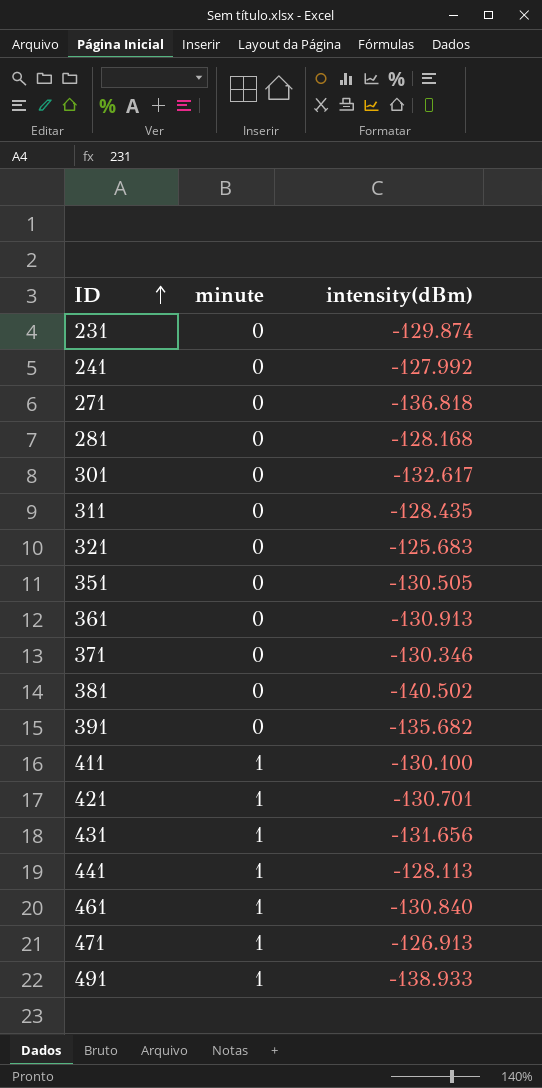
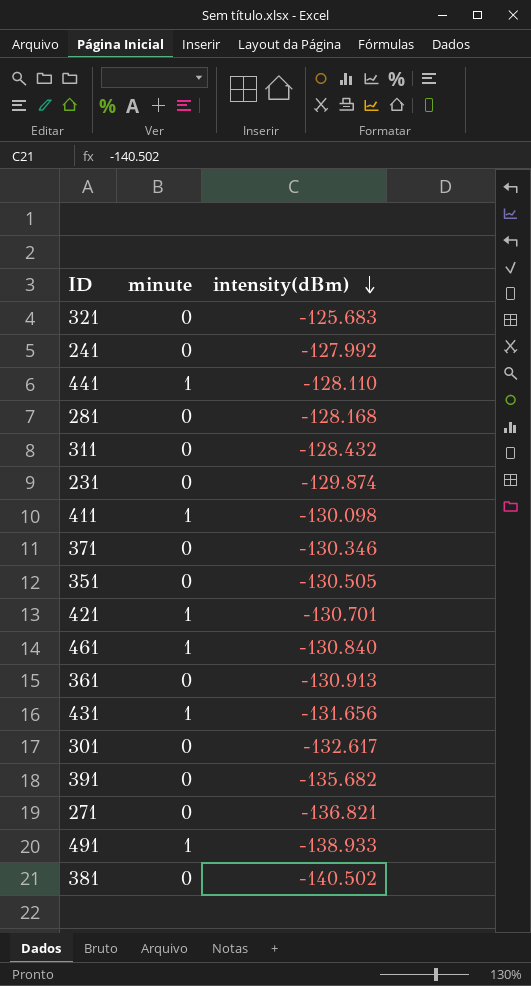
row order: ID ascending -> intensity(dBm) descending
row 471: 1 | -126.913 -> none
441 | intensity(dBm): -128.113 -> -128.110
311 | intensity(dBm): -128.435 -> -128.432
411 | intensity(dBm): -130.100 -> -130.098
271 | intensity(dBm): -136.818 -> -136.821

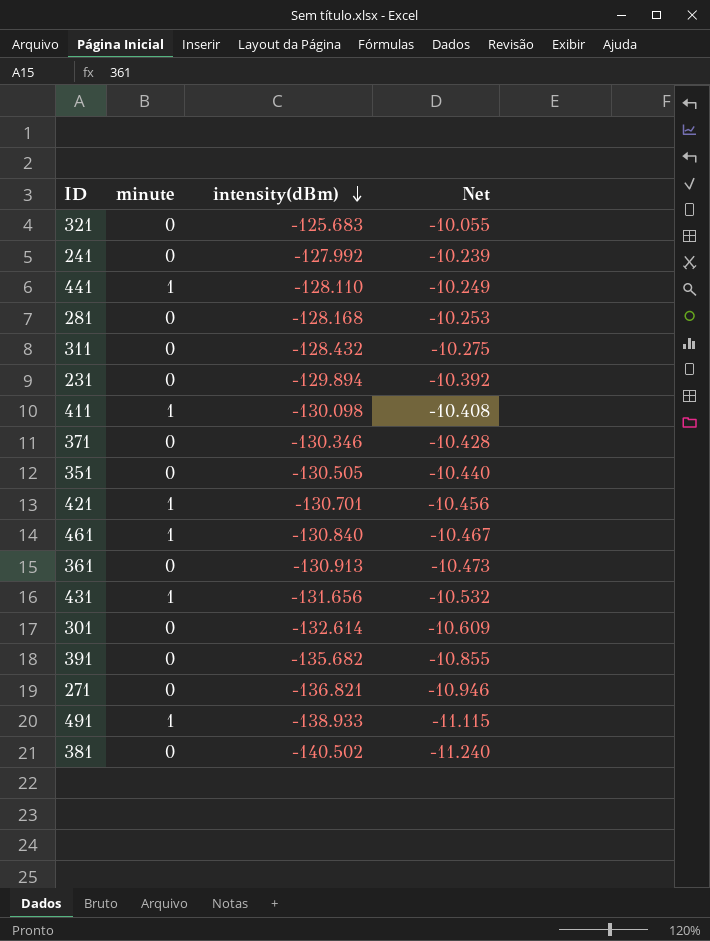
column Net | formula: none -> [intensity(dBm)] * 0.08
231 | intensity(dBm): -129.874 -> -129.894
301 | intensity(dBm): -132.617 -> -132.614

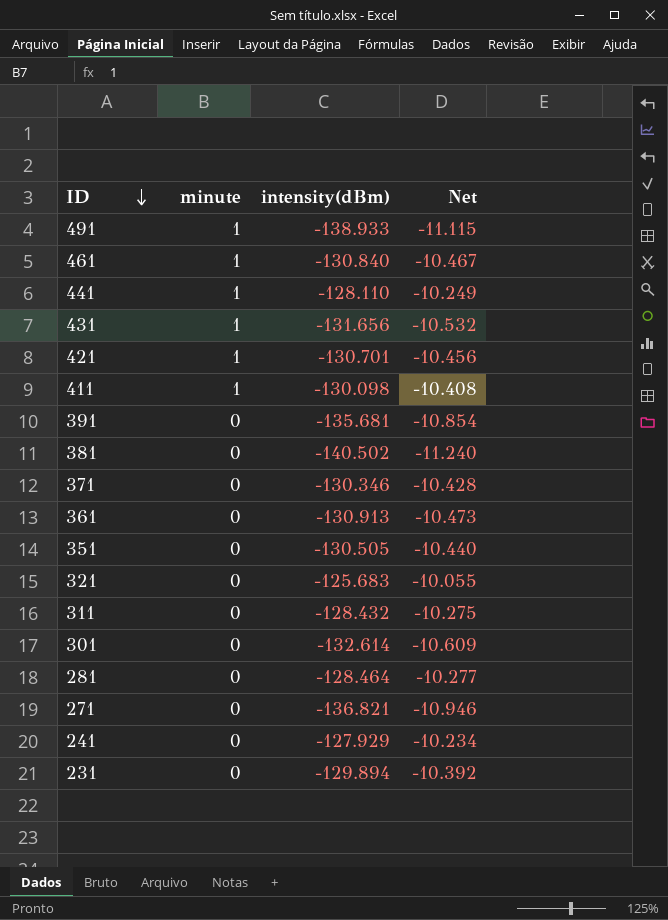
row order: intensity(dBm) descending -> ID descending
391 | intensity(dBm): -135.682 -> -135.681
391 | Net: -10.855 -> -10.854
281 | intensity(dBm): -128.168 -> -128.464
281 | Net: -10.253 -> -10.277
241 | intensity(dBm): -127.992 -> -127.929
241 | Net: -10.239 -> -10.234

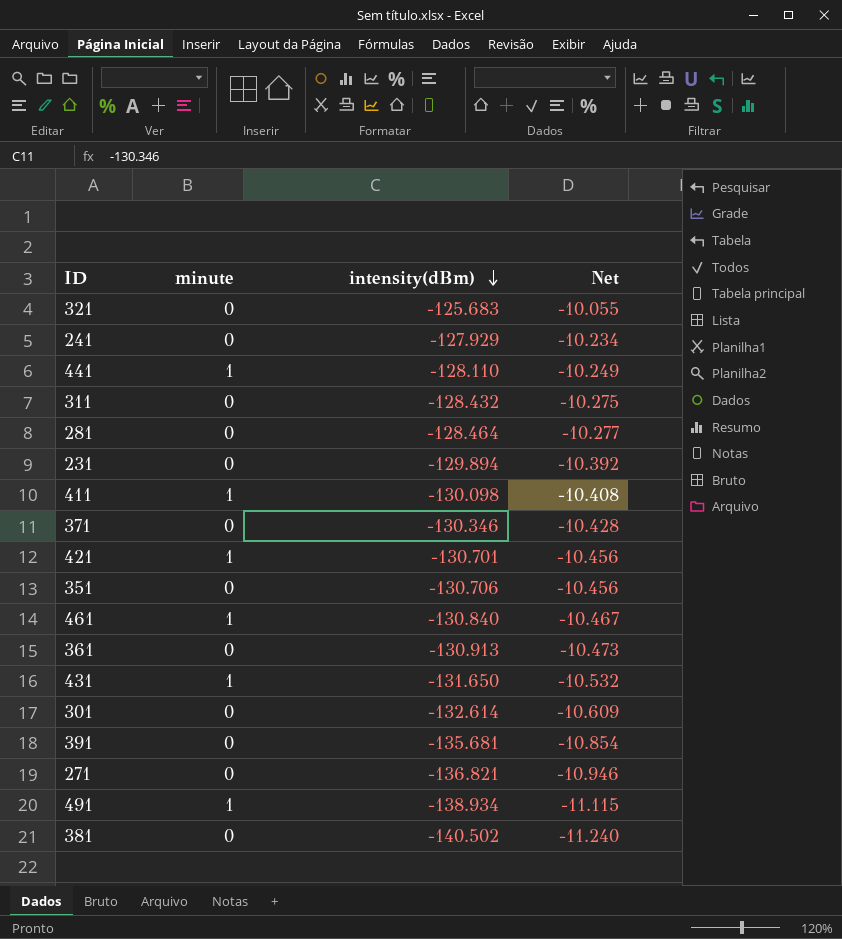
row order: ID descending -> intensity(dBm) descending
351 | intensity(dBm): -130.505 -> -130.706
351 | Net: -10.440 -> -10.456
431 | intensity(dBm): -131.656 -> -131.650
491 | intensity(dBm): -138.933 -> -138.934

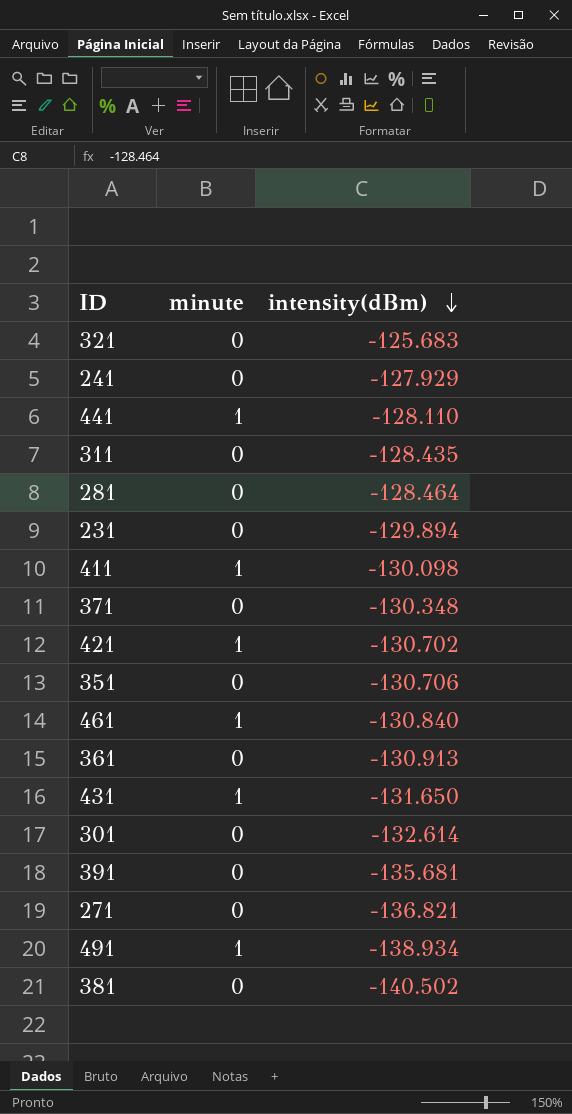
column Net | formula: [intensity(dBm)] * 0.08 -> none
311 | intensity(dBm): -128.432 -> -128.435
371 | intensity(dBm): -130.346 -> -130.348
421 | intensity(dBm): -130.701 -> -130.702

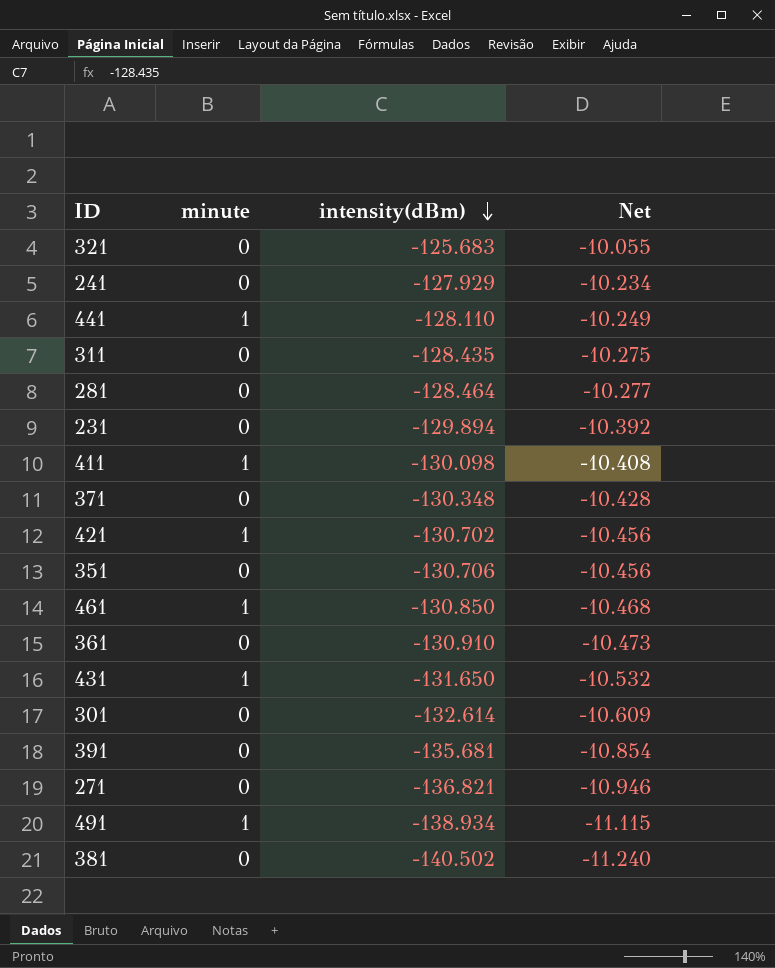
column Net | formula: none -> [intensity(dBm)] * 0.08
461 | intensity(dBm): -130.840 -> -130.850
361 | intensity(dBm): -130.913 -> -130.910

